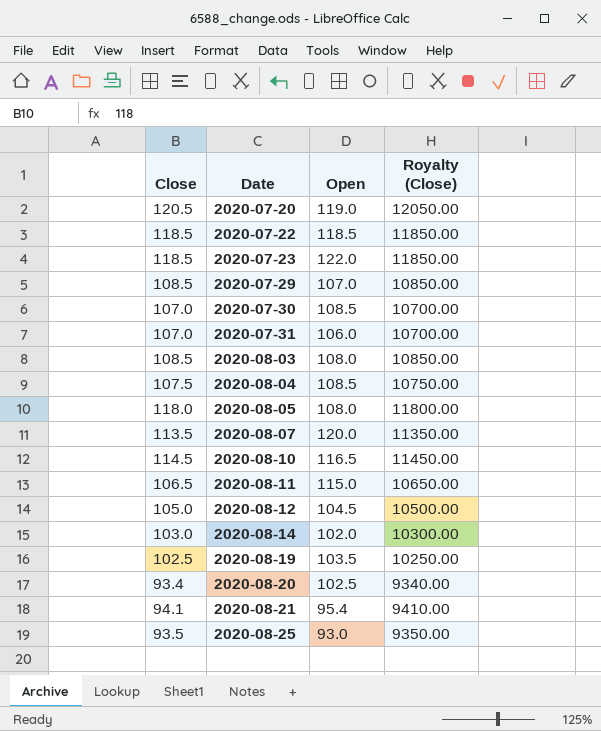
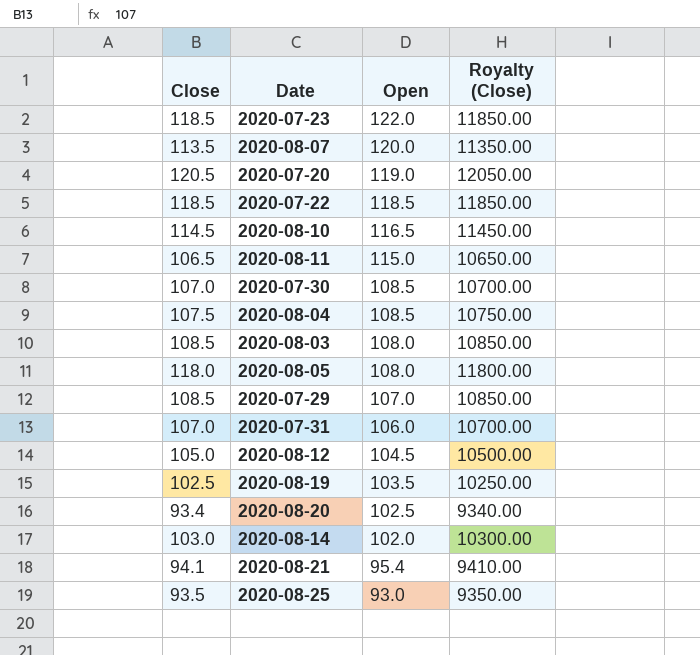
row order: Date ascending -> Open descending

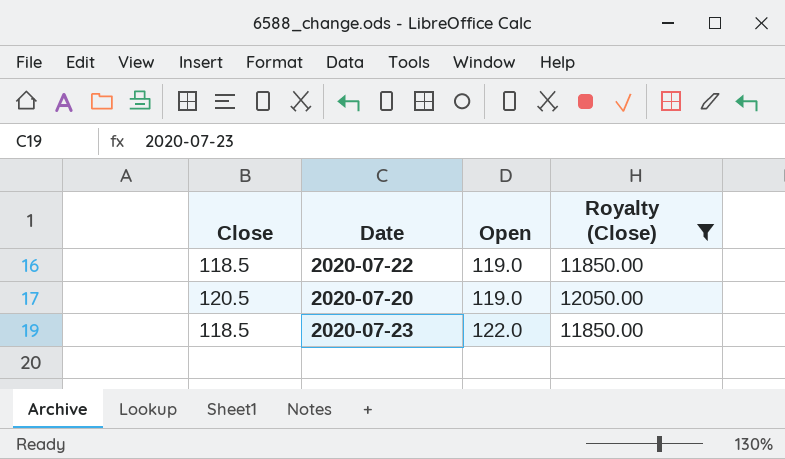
filter: none -> Royalty (Close) >= 11850.00
row order: Open descending -> Open ascending
2020-07-22 | Open: 118.5 -> 119.0

